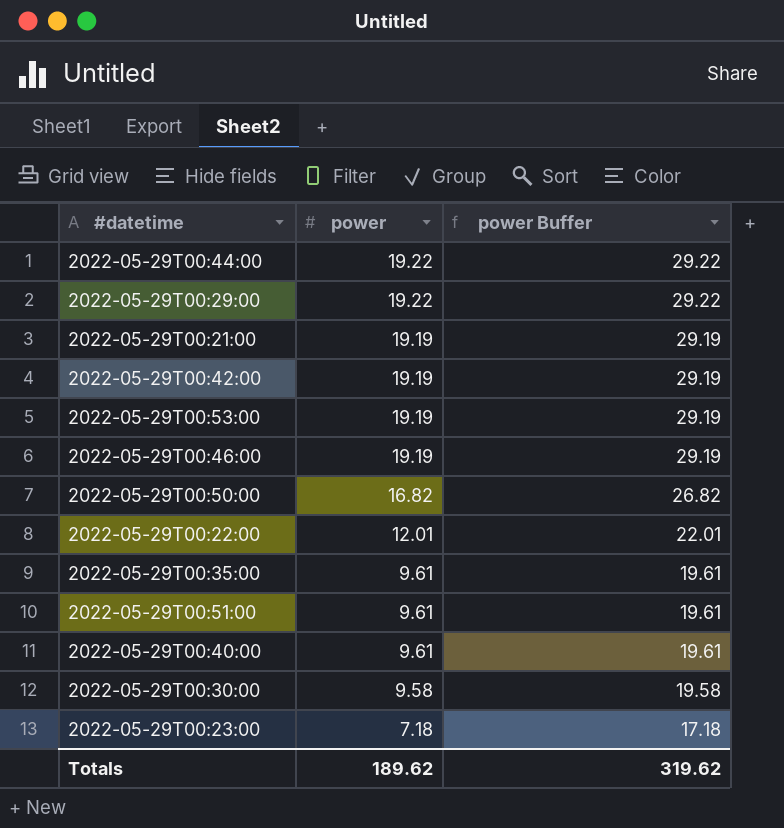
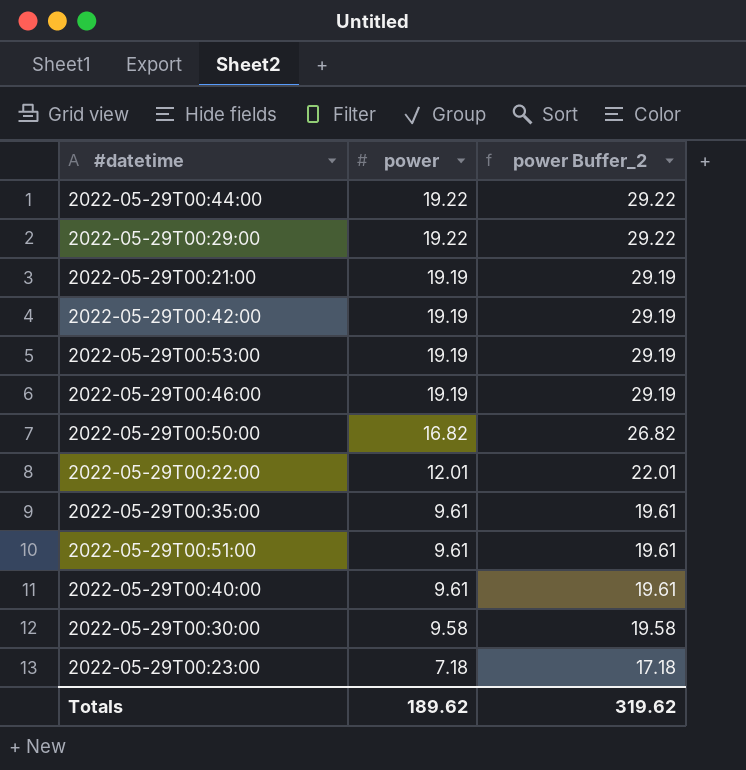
column name: power Buffer -> power Buffer_2

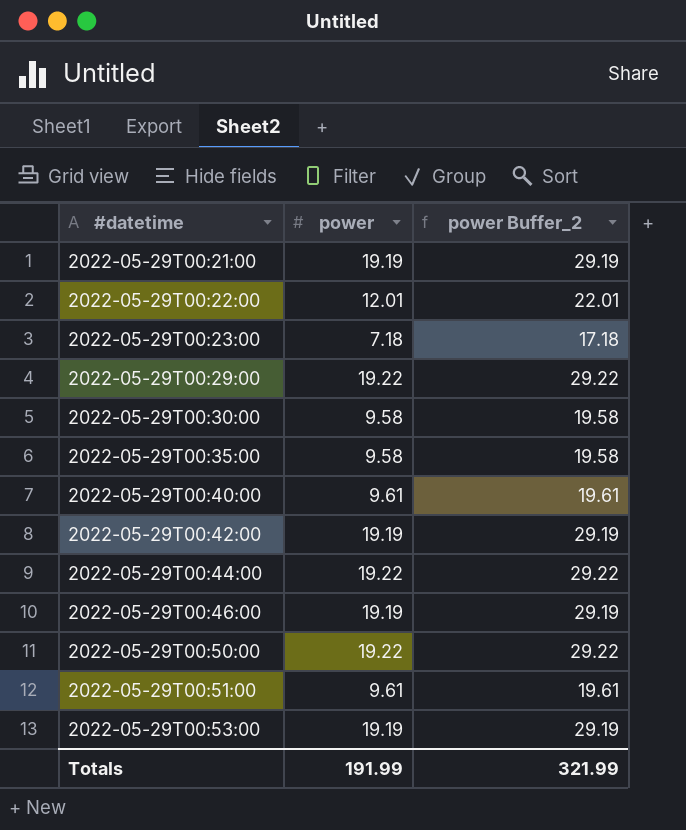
row order: power descending -> #datetime ascending
2022-05-29T00:35:00 | power: 9.61 -> 9.58
2022-05-29T00:35:00 | power Buffer_2: 19.61 -> 19.58
2022-05-29T00:50:00 | power: 16.82 -> 19.22
2022-05-29T00:50:00 | power Buffer_2: 26.82 -> 29.22
Totals | power: 189.62 -> 191.99
Totals | power Buffer_2: 319.62 -> 321.99

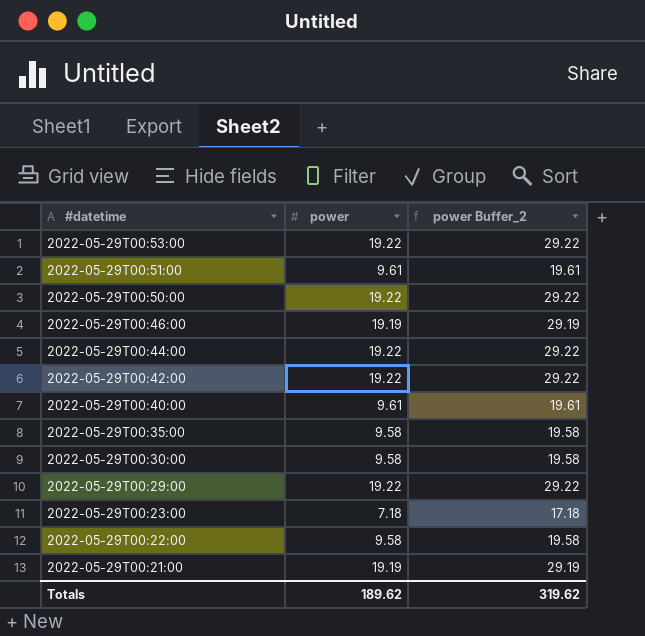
row order: #datetime ascending -> #datetime descending
2022-05-29T00:53:00 | power: 19.19 -> 19.22
2022-05-29T00:53:00 | power Buffer_2: 29.19 -> 29.22
2022-05-29T00:42:00 | power: 19.19 -> 19.22
2022-05-29T00:42:00 | power Buffer_2: 29.19 -> 29.22
2022-05-29T00:22:00 | power: 12.01 -> 9.58
2022-05-29T00:22:00 | power Buffer_2: 22.01 -> 19.58
Totals | power: 191.99 -> 189.62
Totals | power Buffer_2: 321.99 -> 319.62

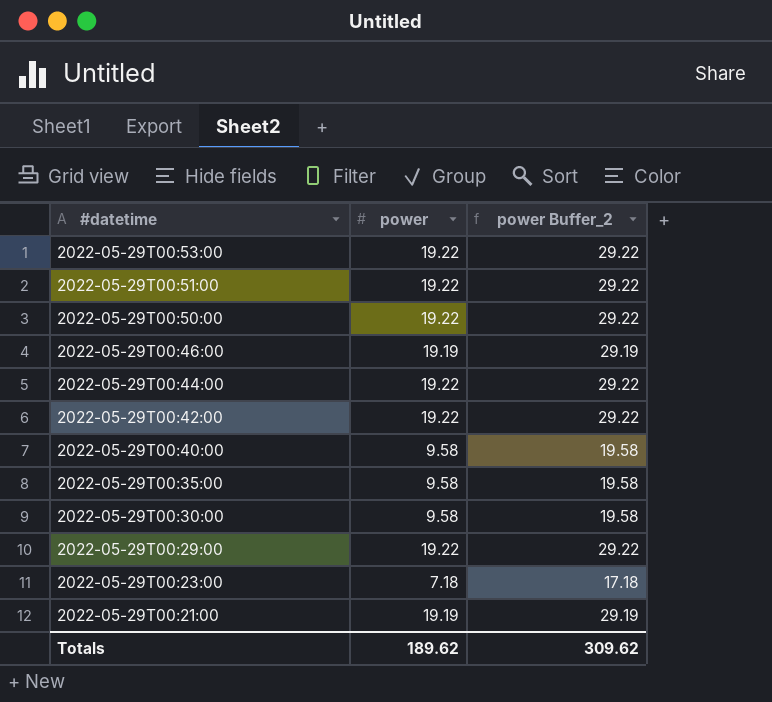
row 2022-05-29T00:22:00: 9.58 | 19.58 -> none
2022-05-29T00:51:00 | power: 9.61 -> 19.22
2022-05-29T00:51:00 | power Buffer_2: 19.61 -> 29.22
2022-05-29T00:40:00 | power: 9.61 -> 9.58
2022-05-29T00:40:00 | power Buffer_2: 19.61 -> 19.58
Totals | power Buffer_2: 319.62 -> 309.62

